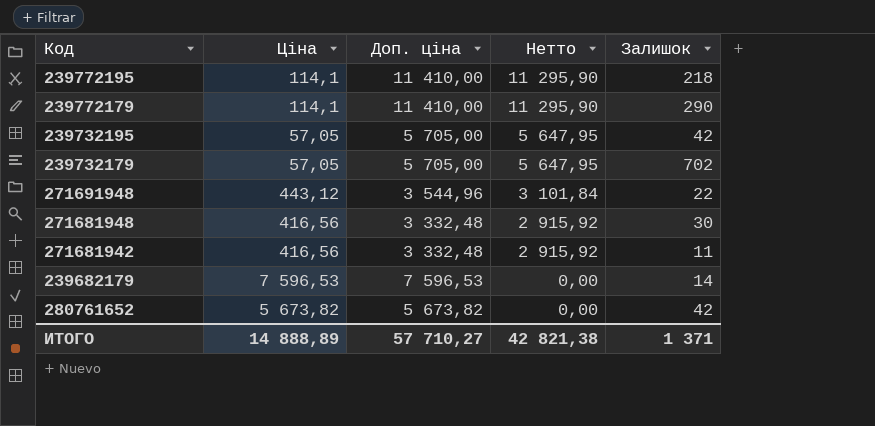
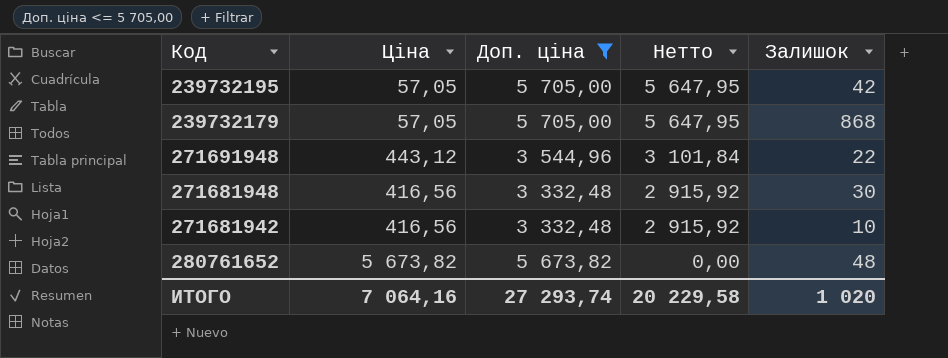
filter: none -> Доп. ціна <= 5 705,00
239732179 | Залишок: 702 -> 868
271681942 | Залишок: 11 -> 10
280761652 | Залишок: 42 -> 48
ИТОГО | Ціна: 14 888,89 -> 7 064,16
ИТОГО | Доп. ціна: 57 710,27 -> 27 293,74
ИТОГО | Нетто: 42 821,38 -> 20 229,58
ИТОГО | Залишок: 1 371 -> 1 020

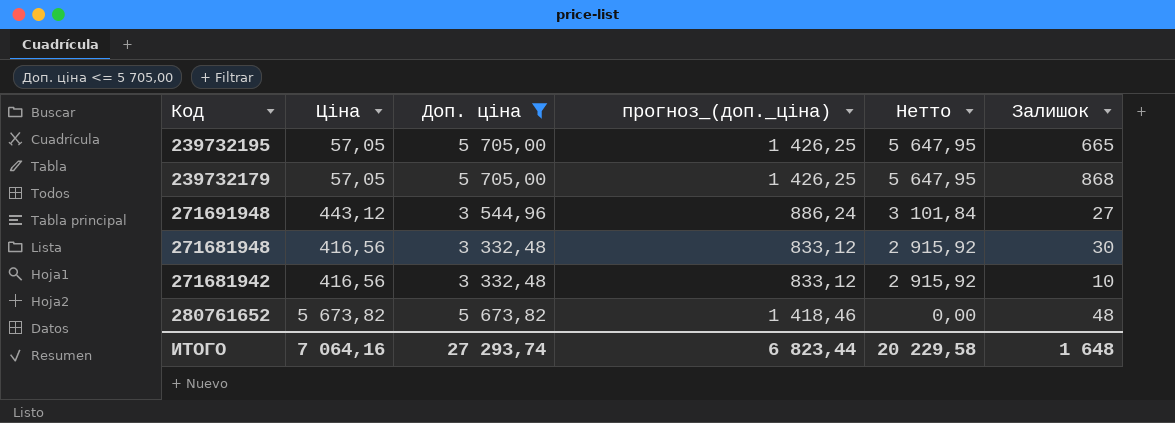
column прогноз_(доп._ціна) | formula: none -> [Доп. ціна] * 0,25
239732195 | Залишок: 42 -> 665
271691948 | Залишок: 22 -> 27
ИТОГО | Залишок: 1 020 -> 1 648

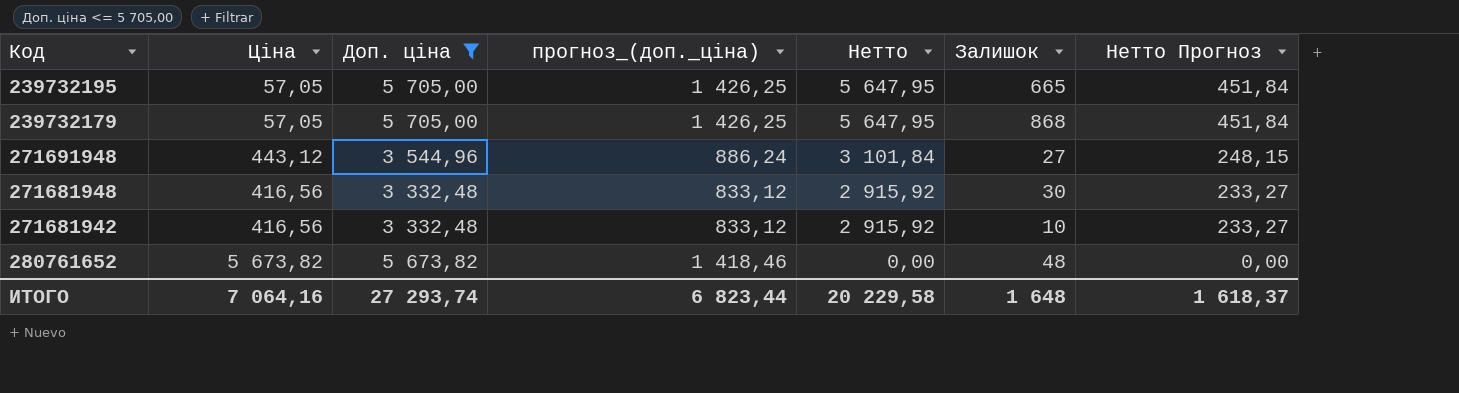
column Нетто Прогноз | formula: none -> [Нетто] * 0,08

